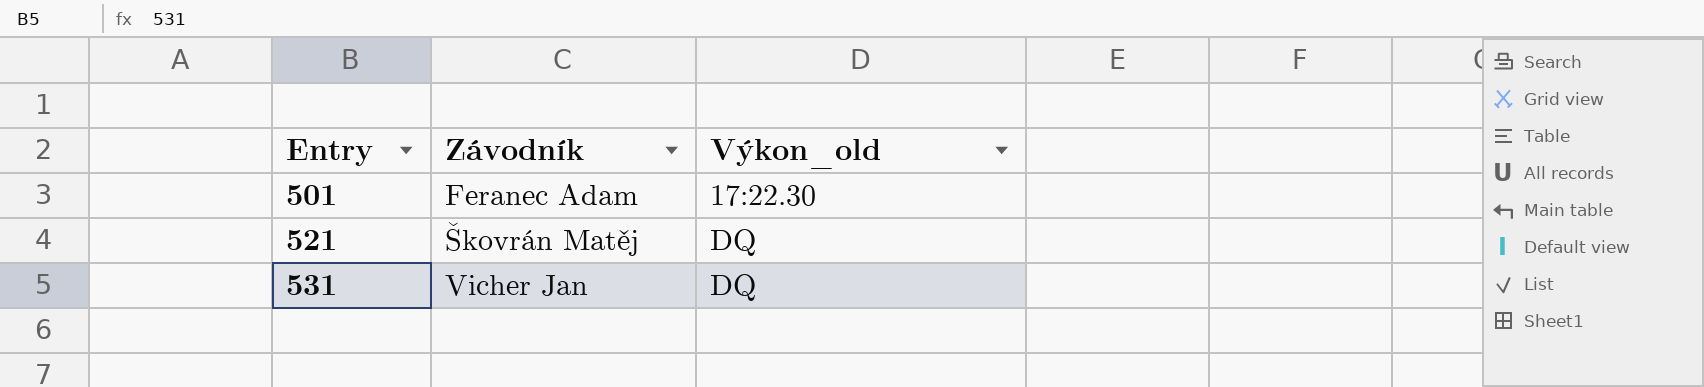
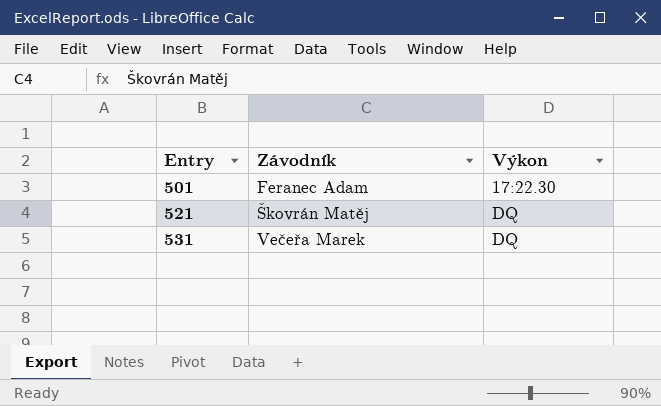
column name: Výkon_old -> Výkon
531 | Závodník: Vicher Jan -> Večeřa Marek

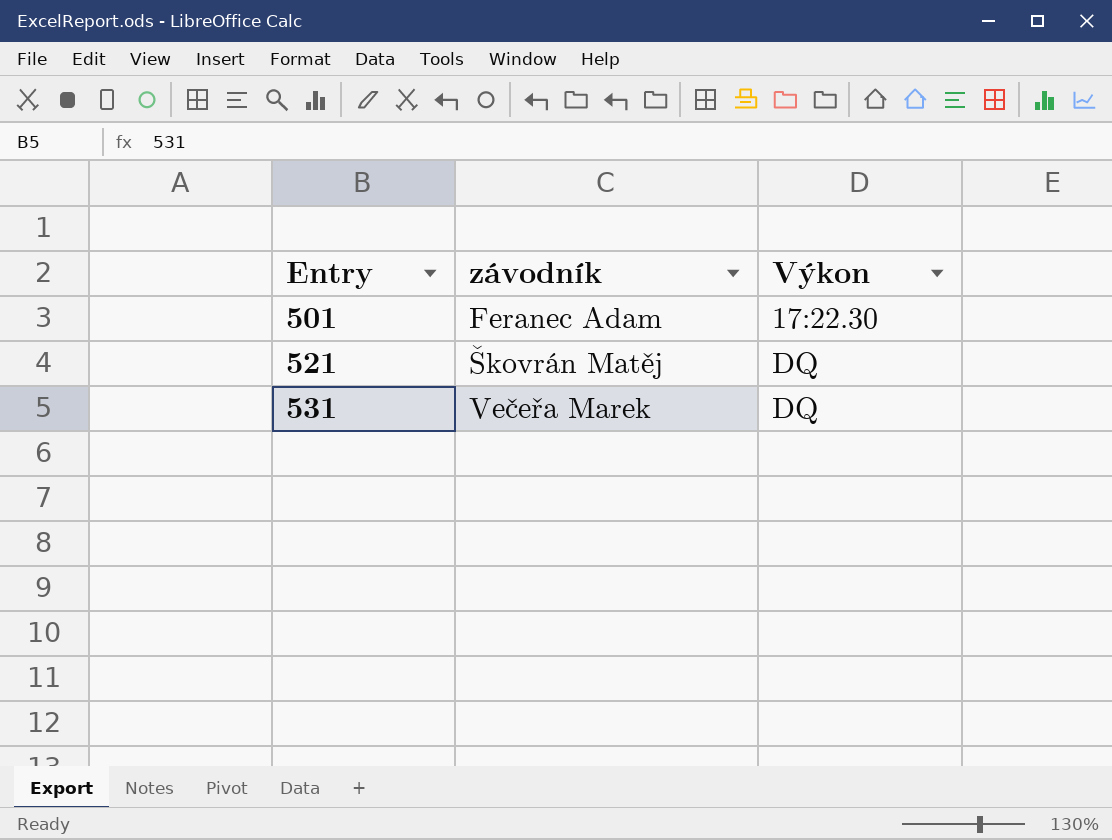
column name: Závodník -> závodník

